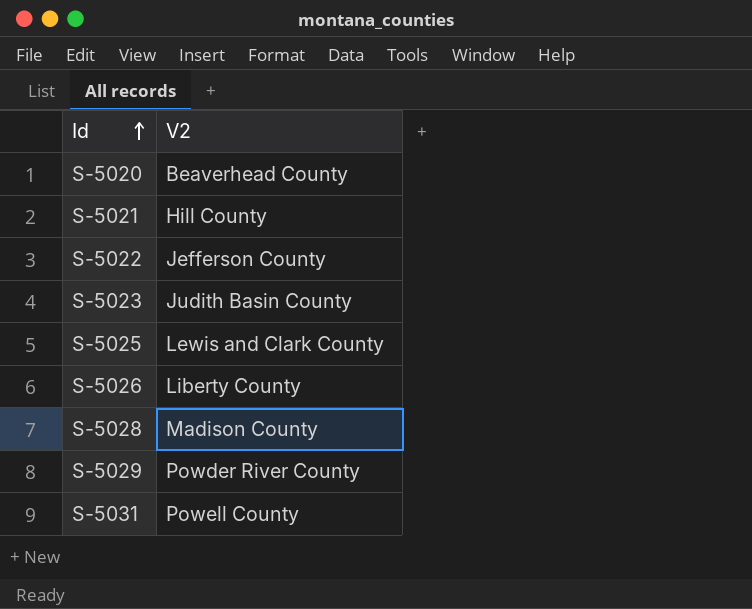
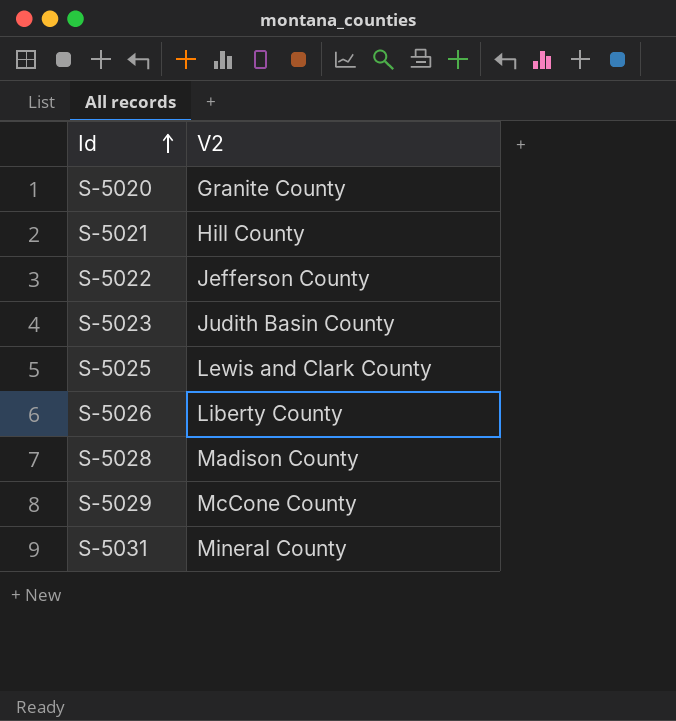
S-5020 | V2: Beaverhead County -> Granite County
S-5029 | V2: Powder River County -> McCone County
S-5031 | V2: Powell County -> Mineral County

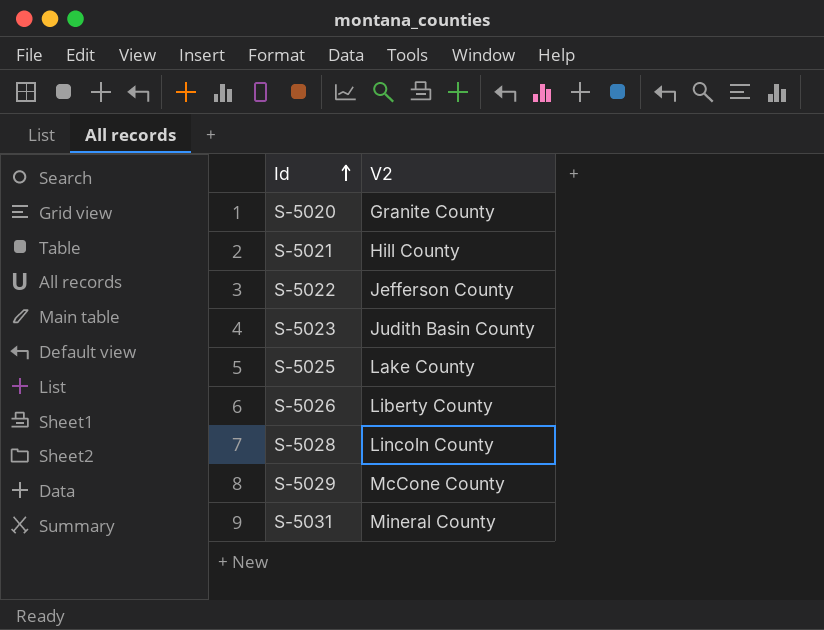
S-5025 | V2: Lewis and Clark County -> Lake County
S-5028 | V2: Madison County -> Lincoln County

